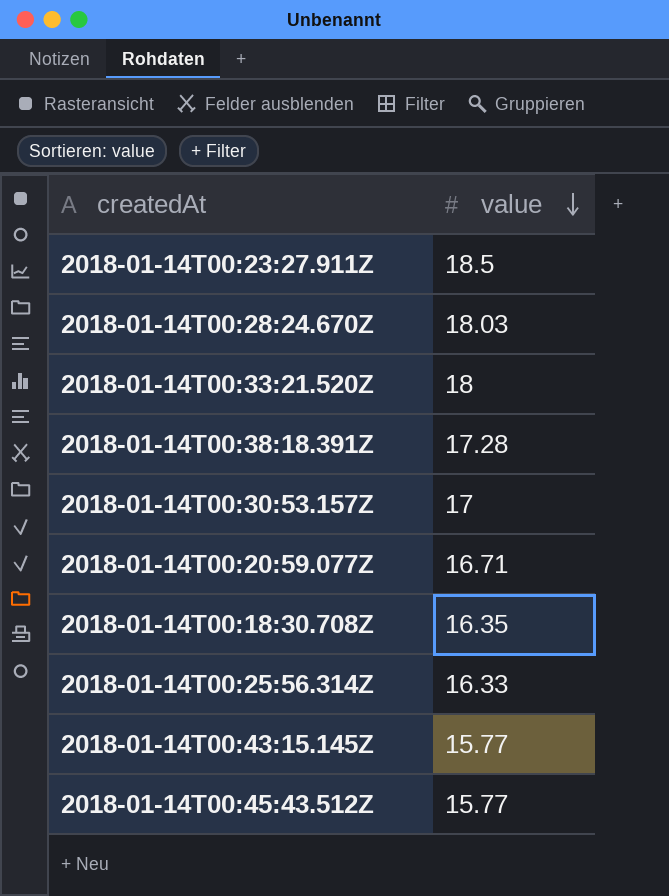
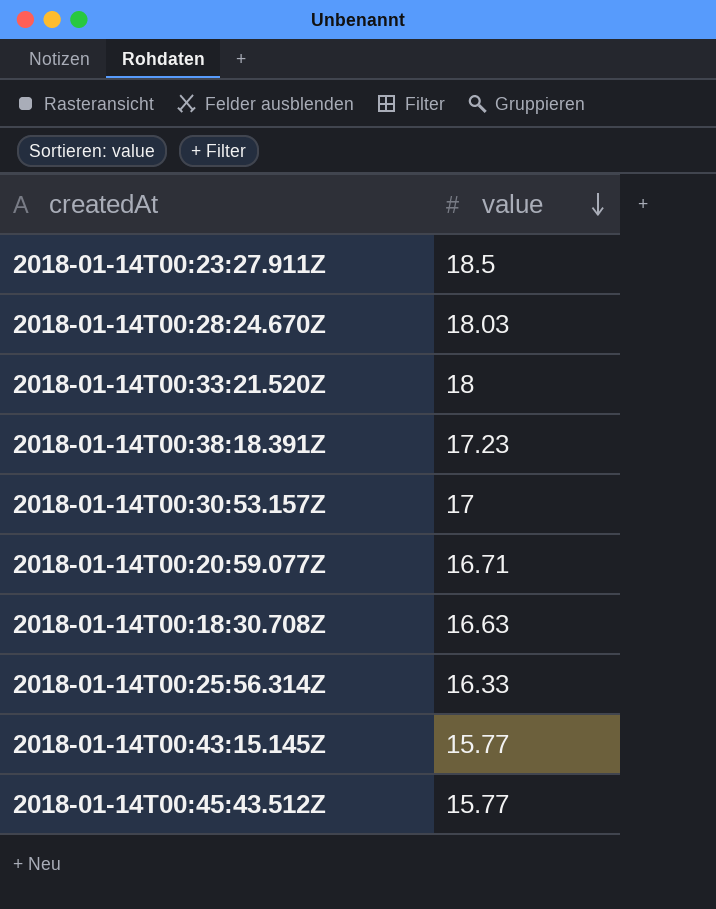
2018-01-14T00:38:18.391Z | value: 17.28 -> 17.23
2018-01-14T00:18:30.708Z | value: 16.35 -> 16.63

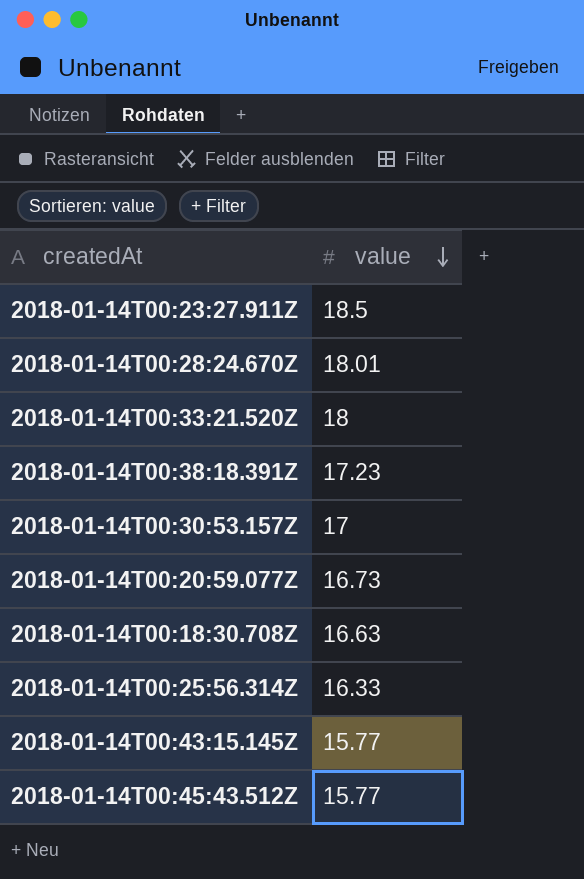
2018-01-14T00:28:24.670Z | value: 18.03 -> 18.01
2018-01-14T00:20:59.077Z | value: 16.71 -> 16.73

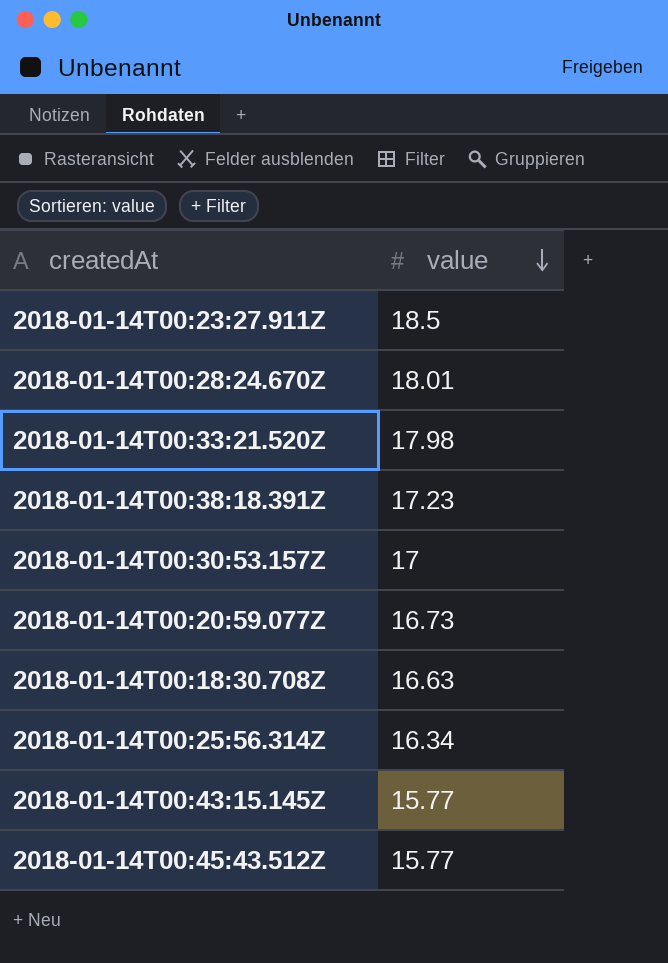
2018-01-14T00:33:21.520Z | value: 18 -> 17.98
2018-01-14T00:25:56.314Z | value: 16.33 -> 16.34

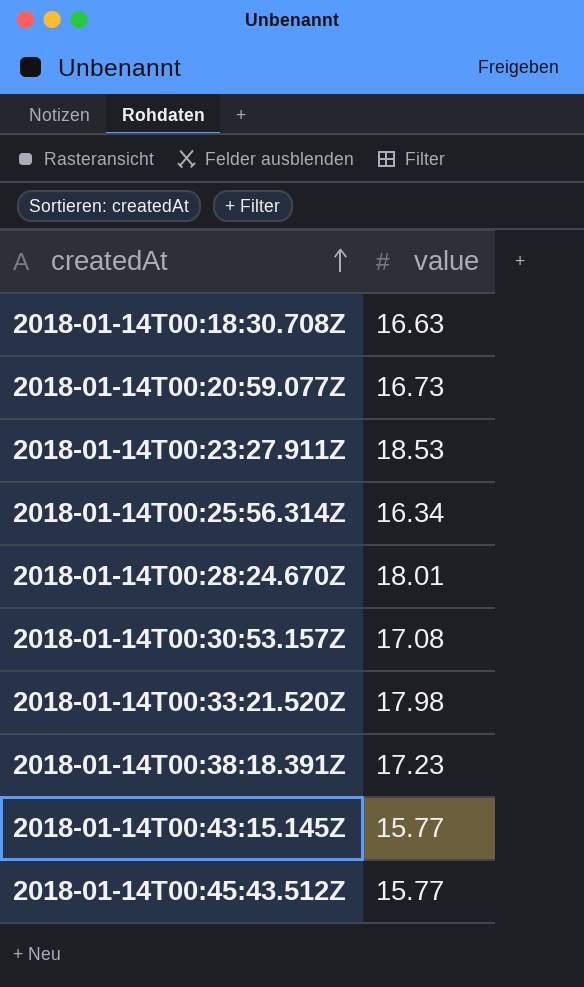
row order: value descending -> createdAt ascending
2018-01-14T00:23:27.911Z | value: 18.5 -> 18.53
2018-01-14T00:30:53.157Z | value: 17 -> 17.08

